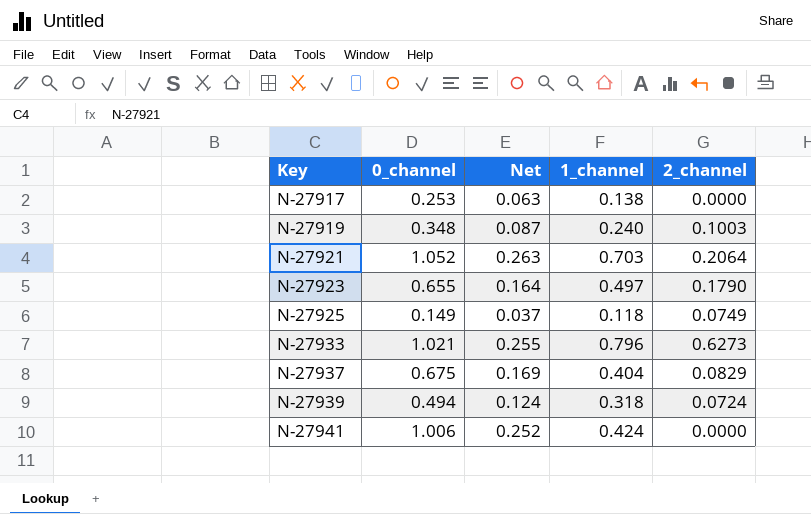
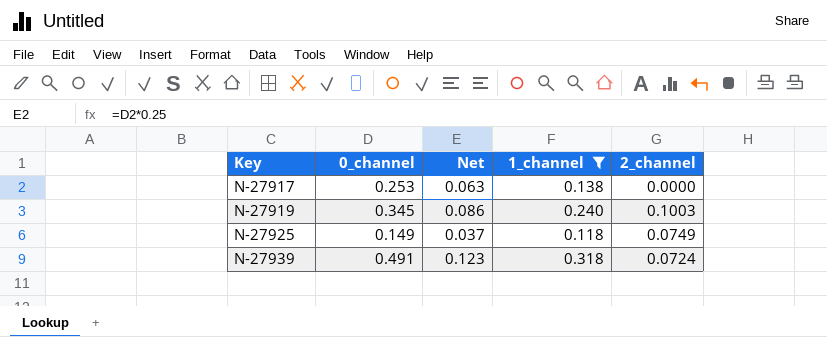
filter: none -> 1_channel <= 0.318
N-27919 | 0_channel: 0.348 -> 0.345
N-27919 | Net: 0.087 -> 0.086
N-27939 | 0_channel: 0.494 -> 0.491
N-27939 | Net: 0.124 -> 0.123

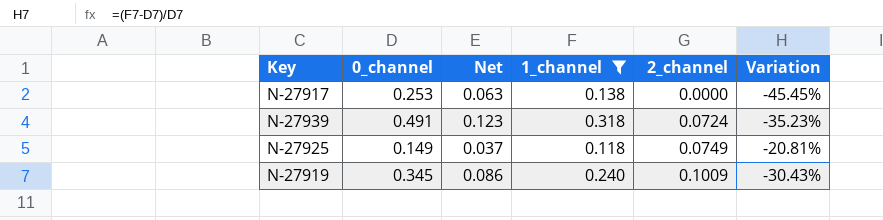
row order: Key ascending -> 2_channel ascending
column Variation | formula: none -> ([1_channel] - [0_channel]) / [0_channel]
N-27919 | 2_channel: 0.1003 -> 0.1009

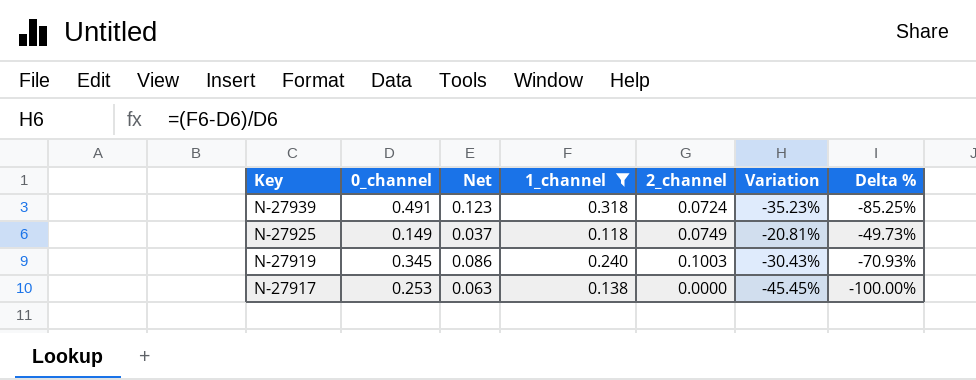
row order: 2_channel ascending -> Key descending
column Delta % | formula: none -> ([2_channel] - [0_channel]) / [0_channel]
N-27919 | 2_channel: 0.1009 -> 0.1003

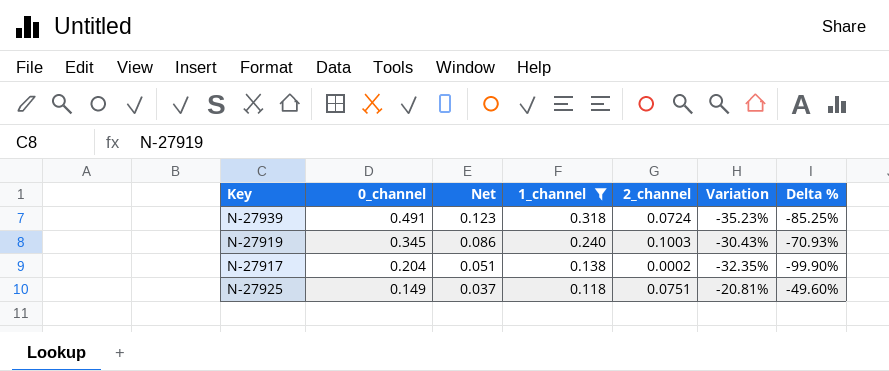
row order: Key descending -> 0_channel descending
N-27917 | 0_channel: 0.253 -> 0.204
N-27917 | Net: 0.063 -> 0.051
N-27917 | 2_channel: 0.0000 -> 0.0002
N-27917 | Variation: -45.45% -> -32.35%
N-27917 | Delta %: -100.00% -> -99.90%
N-27925 | 2_channel: 0.0749 -> 0.0751
N-27925 | Delta %: -49.73% -> -49.60%

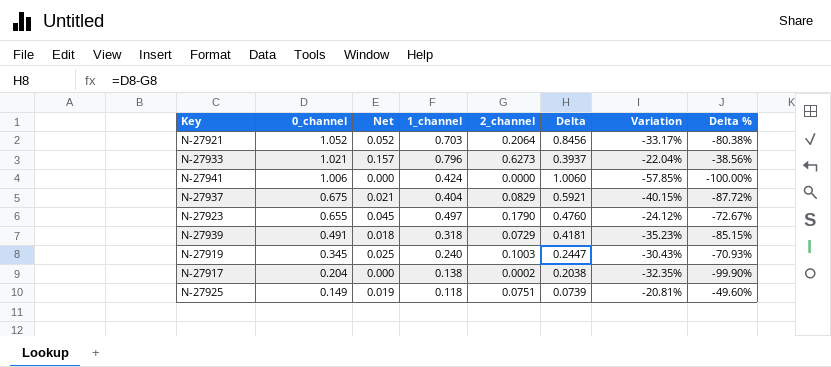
filter: 1_channel <= 0.318 -> none
column Net | formula: [0_channel] * 0.25 -> [2_channel] * 0.25
column Delta | formula: none -> [0_channel] - [2_channel]
N-27939 | 2_channel: 0.0724 -> 0.0729
N-27939 | Delta %: -85.25% -> -85.15%

